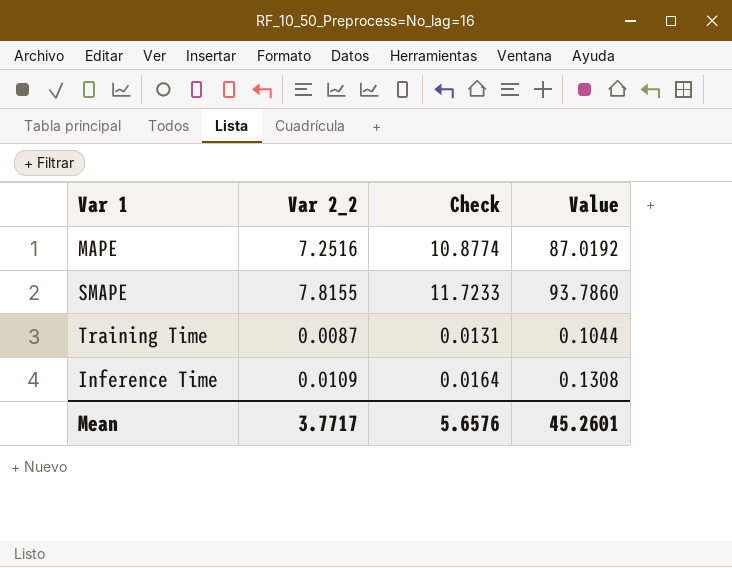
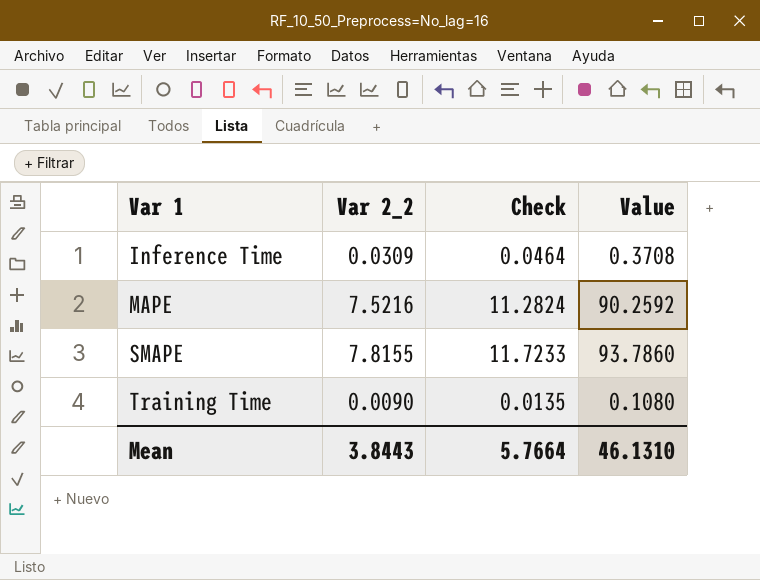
row order: none -> Var 1 ascending
Inference Time | Var 2_2: 0.0109 -> 0.0309
Inference Time | Check: 0.0164 -> 0.0464
Inference Time | Value: 0.1308 -> 0.3708
MAPE | Var 2_2: 7.2516 -> 7.5216
MAPE | Check: 10.8774 -> 11.2824
MAPE | Value: 87.0192 -> 90.2592
Training Time | Var 2_2: 0.0087 -> 0.0090
Training Time | Check: 0.0131 -> 0.0135
Training Time | Value: 0.1044 -> 0.1080
Mean | Var 2_2: 3.7717 -> 3.8443
Mean | Check: 5.6576 -> 5.7664
Mean | Value: 45.2601 -> 46.1310

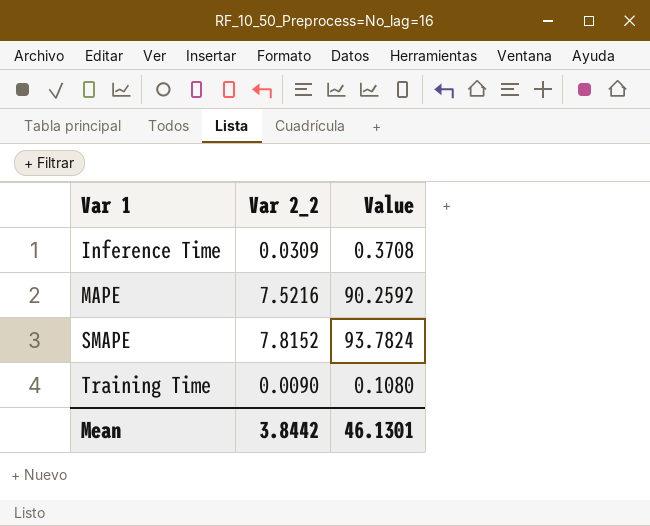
column Check | formula: [Var 2_2] * 1.5 -> none
SMAPE | Var 2_2: 7.8155 -> 7.8152
SMAPE | Value: 93.7860 -> 93.7824
Mean | Var 2_2: 3.8443 -> 3.8442
Mean | Value: 46.1310 -> 46.1301

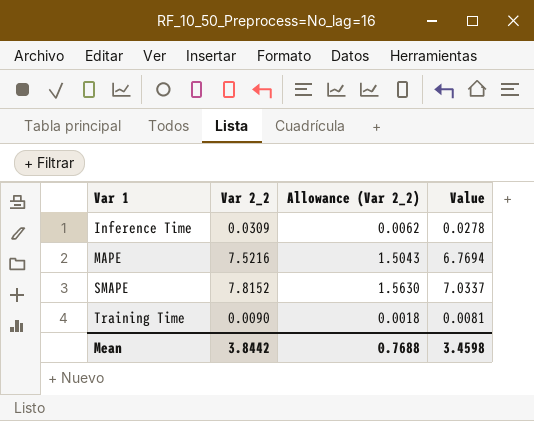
column Allowance (Var 2_2) | formula: none -> [Var 2_2] * 0.2
column Value | formula: [Var 2_2] * 12 -> [Var 2_2] * 0.9
Mean | Value: 46.1301 -> 3.4598

